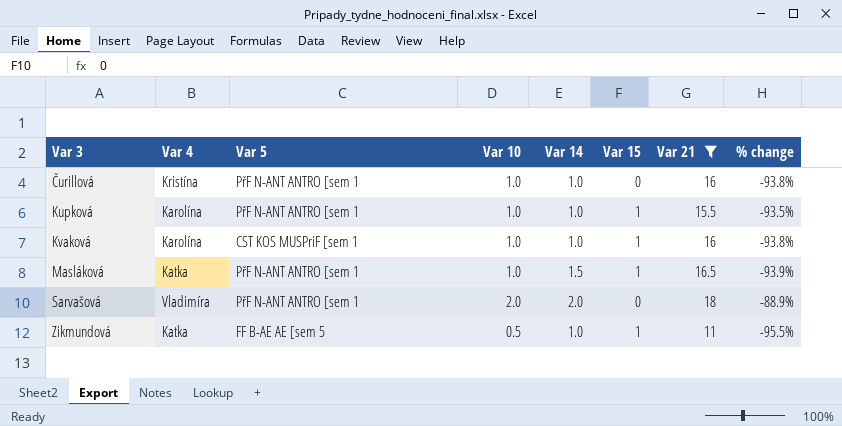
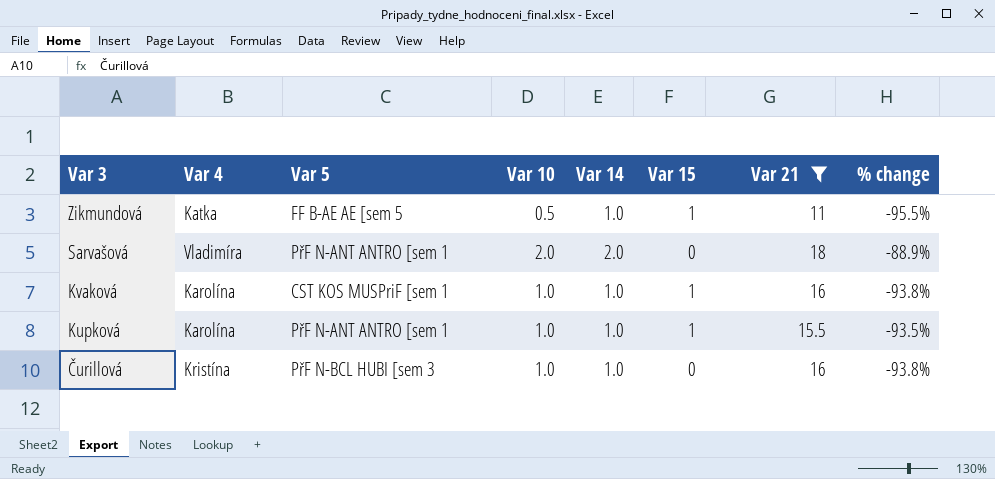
row order: Var 3 ascending -> Var 3 descending
row Masláková: Katka | PřF N-ANT ANTRO [sem 1 | 1.0 | 1.5 | 1 | 16.5 | -93.9% -> none
Čurillová | Var 5: PřF N-ANT ANTRO [sem 1 -> PřF N-BCL HUBI [sem 3

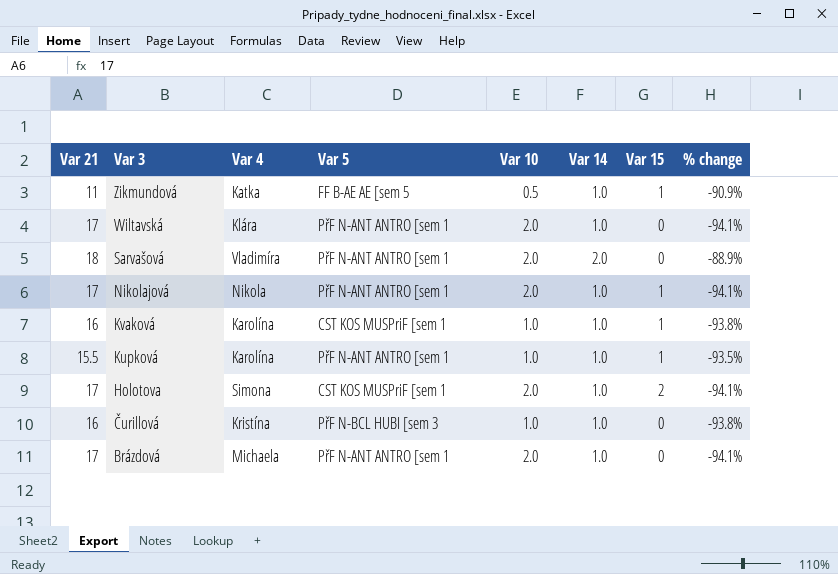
filter: Var 21 != 17 -> none
column Var 21 | position: 7 -> 1
column % change | formula: ([Var 10] - [Var 21]) / [Var 21] -> ([Var 14] - [Var 21]) / [Var 21]

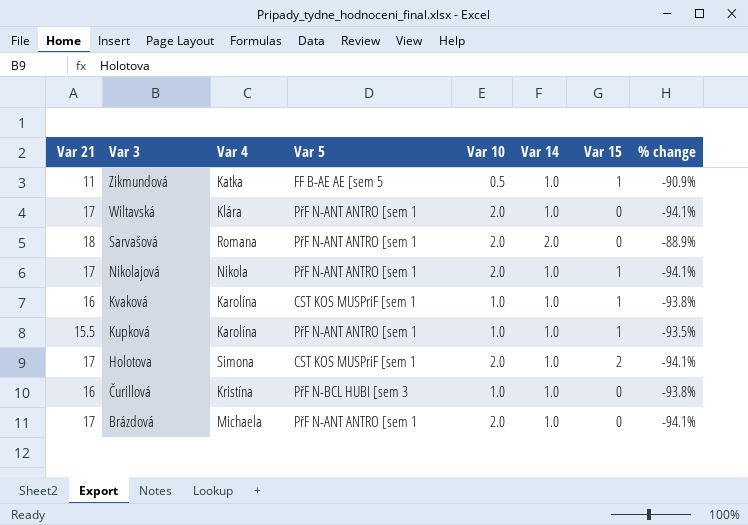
Sarvašová | Var 4: Vladimíra -> Romana

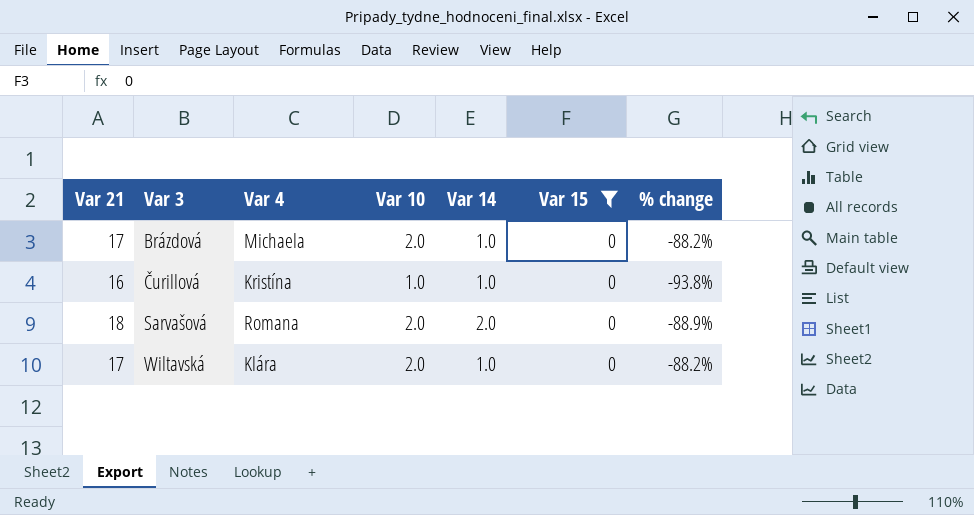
filter: none -> Var 15 = 0
row order: Var 3 descending -> Var 3 ascending
column Var 5 | position: 4 -> none
column % change | formula: ([Var 14] - [Var 21]) / [Var 21] -> ([Var 10] - [Var 21]) / [Var 21]

